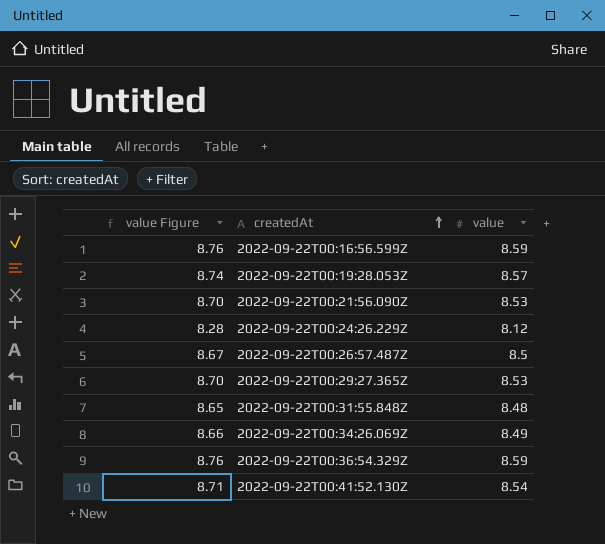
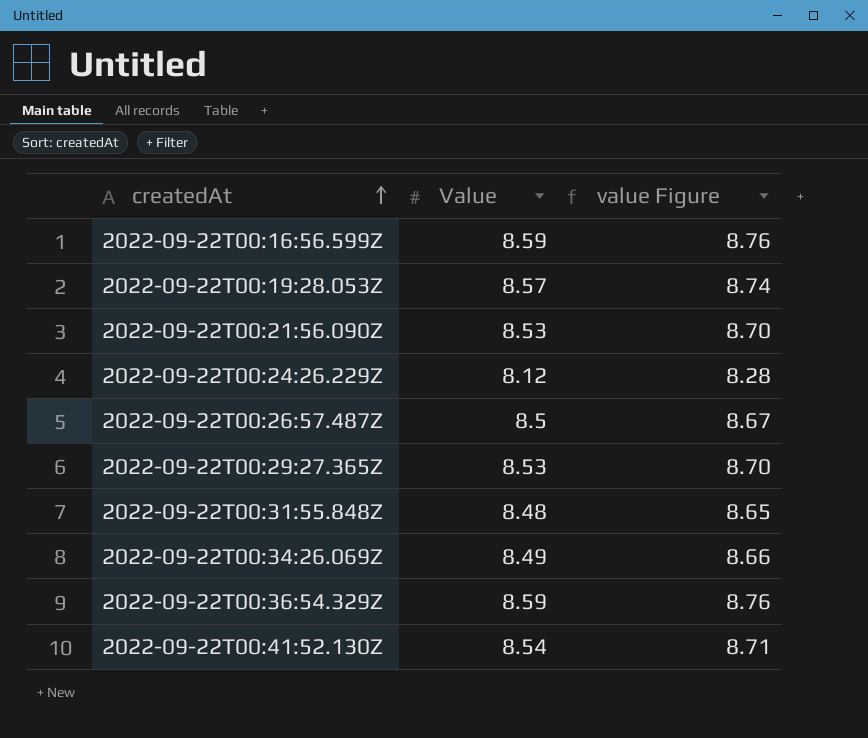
column name: value -> Value
column value Figure | position: 1 -> 3

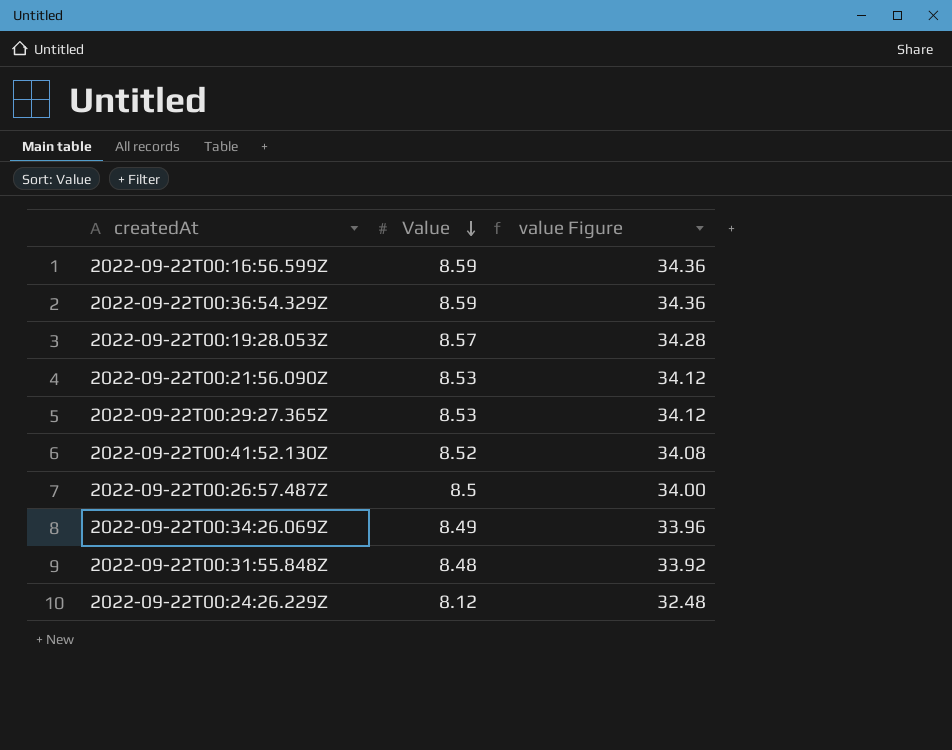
row order: createdAt ascending -> Value descending
column value Figure | formula: [Value] * 1.02 -> [Value] * 4
2022-09-22T00:41:52.130Z | Value: 8.54 -> 8.52

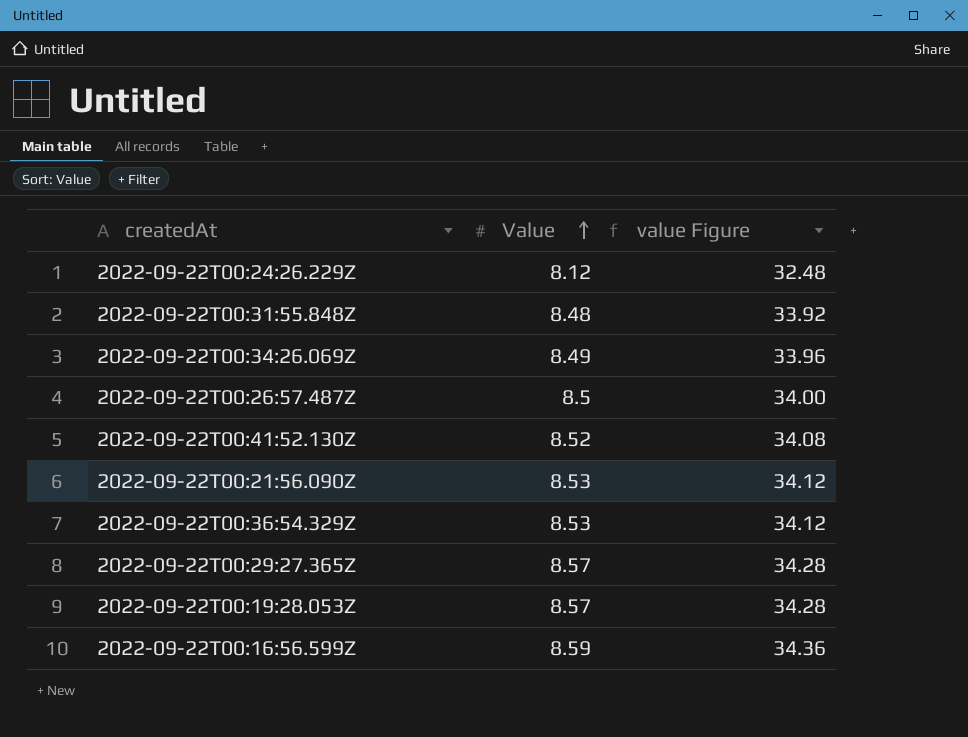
row order: Value descending -> Value ascending
2022-09-22T00:36:54.329Z | Value: 8.59 -> 8.53
2022-09-22T00:36:54.329Z | value Figure: 34.36 -> 34.12
2022-09-22T00:29:27.365Z | Value: 8.53 -> 8.57
2022-09-22T00:29:27.365Z | value Figure: 34.12 -> 34.28

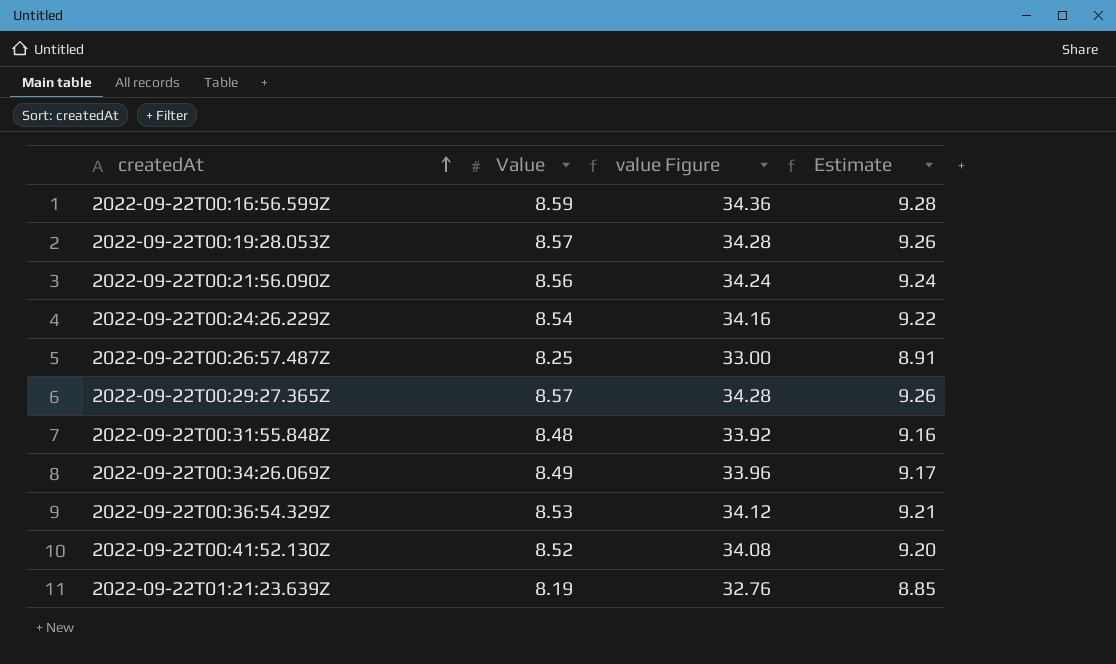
row order: Value ascending -> createdAt ascending
column Estimate | formula: none -> [Value] * 1.08
2022-09-22T00:21:56.090Z | Value: 8.53 -> 8.56
2022-09-22T00:21:56.090Z | value Figure: 34.12 -> 34.24
2022-09-22T00:24:26.229Z | Value: 8.12 -> 8.54
2022-09-22T00:24:26.229Z | value Figure: 32.48 -> 34.16
2022-09-22T00:26:57.487Z | Value: 8.5 -> 8.25
2022-09-22T00:26:57.487Z | value Figure: 34.00 -> 33.00
row 2022-09-22T01:21:23.639Z: none -> 8.19 | 32.76 | 8.85

